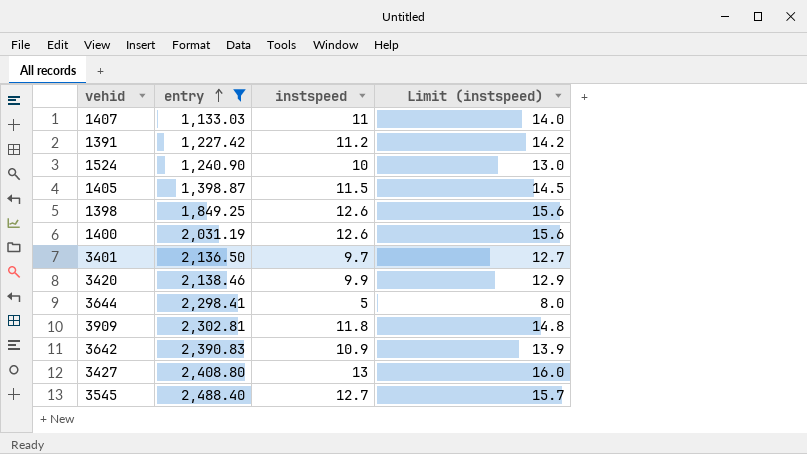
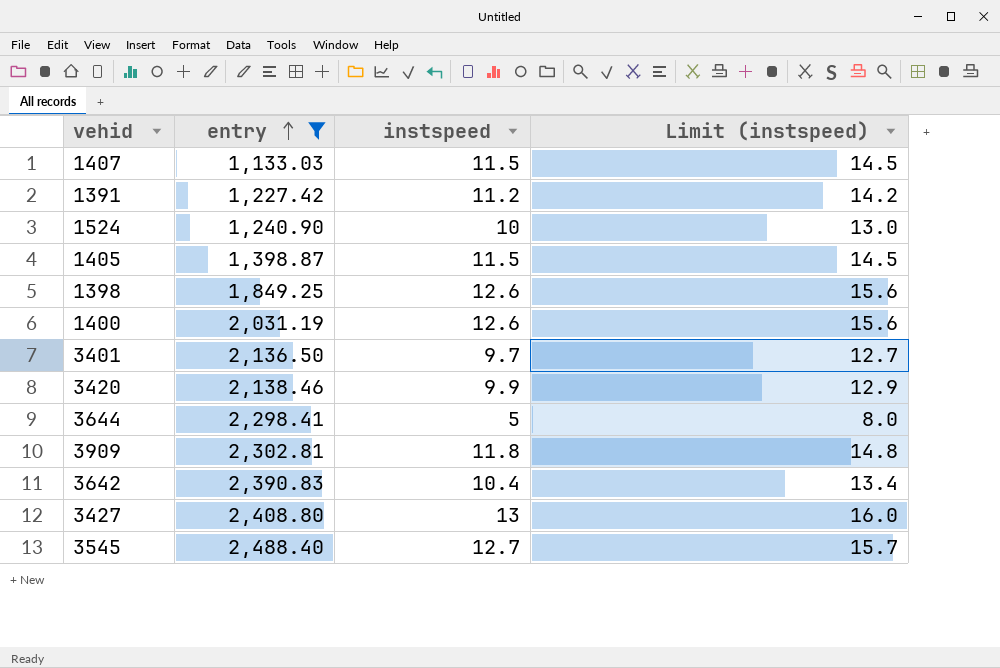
1407 | instspeed: 11 -> 11.5
1407 | Limit (instspeed): 14.0 -> 14.5
3642 | instspeed: 10.9 -> 10.4
3642 | Limit (instspeed): 13.9 -> 13.4

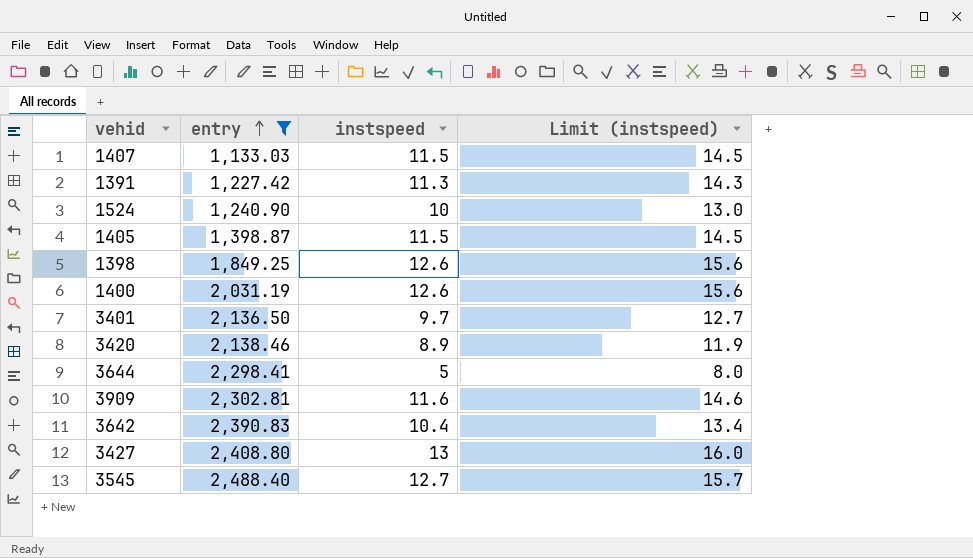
1391 | instspeed: 11.2 -> 11.3
1391 | Limit (instspeed): 14.2 -> 14.3
3420 | instspeed: 9.9 -> 8.9
3420 | Limit (instspeed): 12.9 -> 11.9
3909 | instspeed: 11.8 -> 11.6
3909 | Limit (instspeed): 14.8 -> 14.6

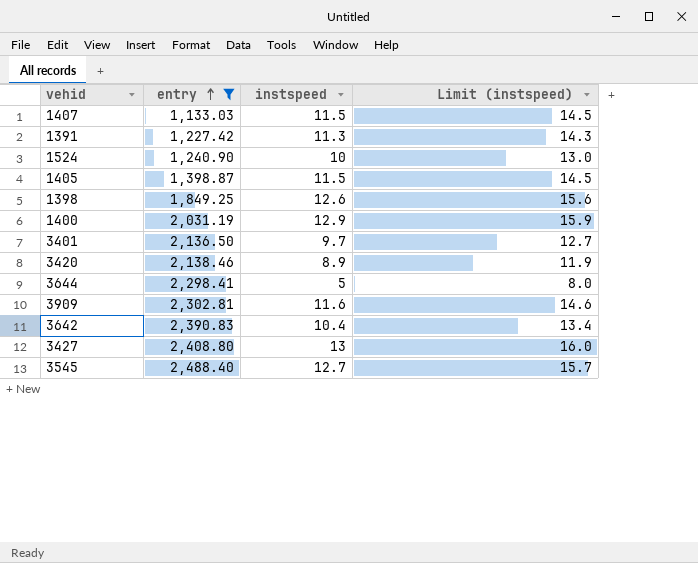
1400 | instspeed: 12.6 -> 12.9
1400 | Limit (instspeed): 15.6 -> 15.9

